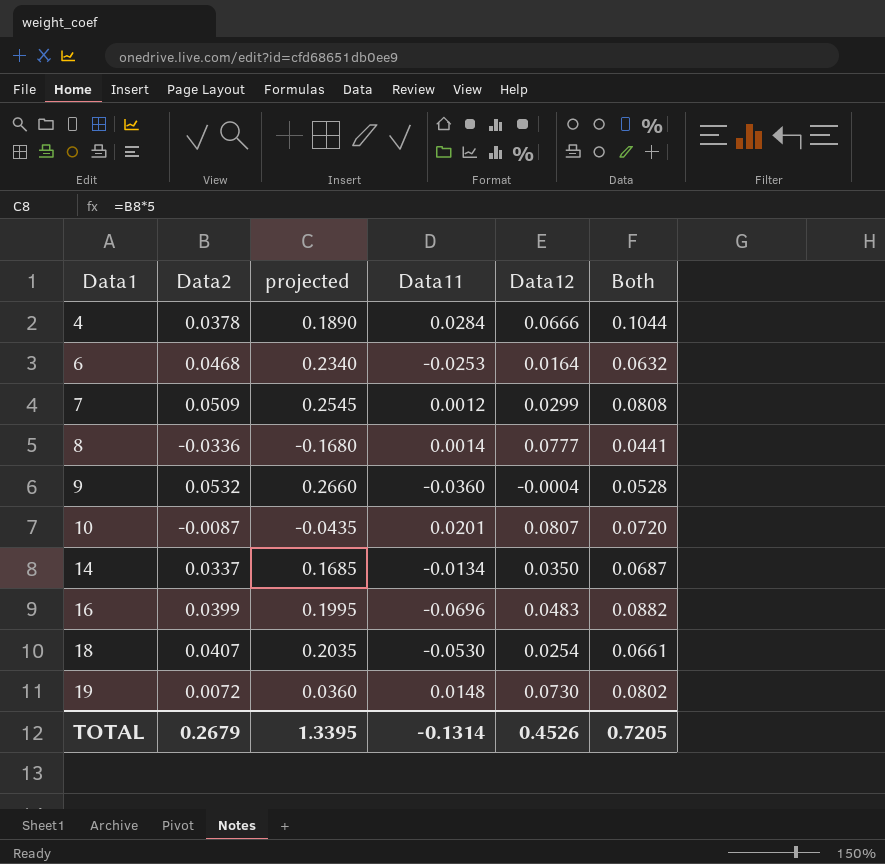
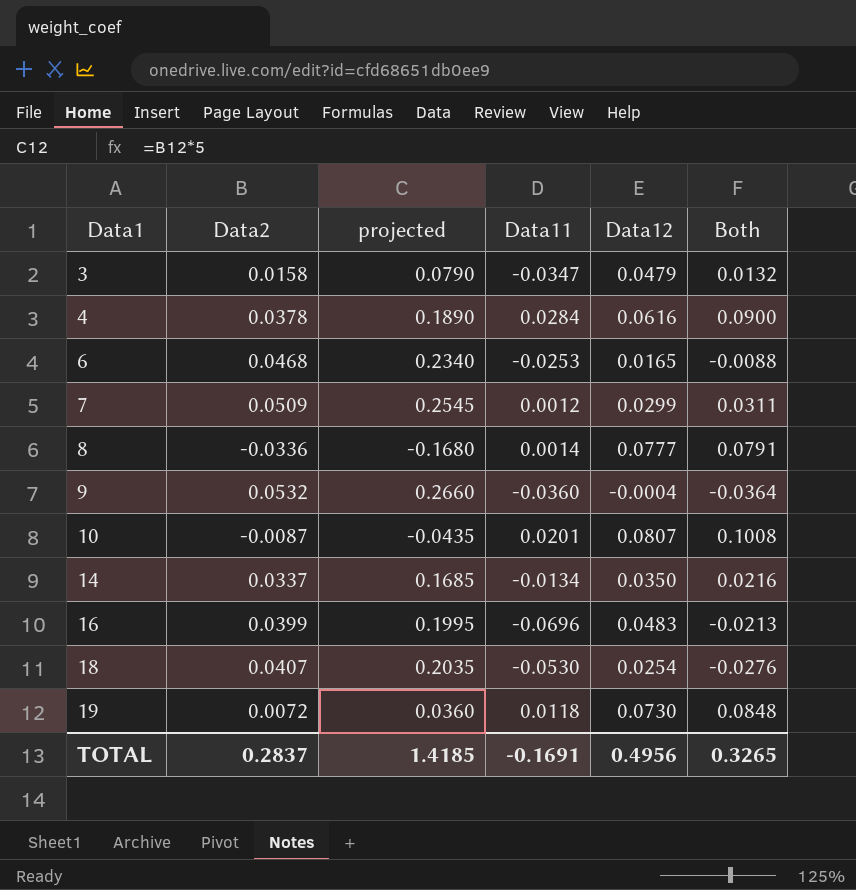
column Both | formula: [Data2] + [Data12] -> [Data11] + [Data12]
row 3: none -> 0.0158 | 0.0790 | -0.0347 | 0.0479 | 0.0132
4 | Data12: 0.0666 -> 0.0616
6 | Data12: 0.0164 -> 0.0165
19 | Data11: 0.0148 -> 0.0118
TOTAL | Data2: 0.2679 -> 0.2837
TOTAL | projected: 1.3395 -> 1.4185
TOTAL | Data11: -0.1314 -> -0.1691
TOTAL | Data12: 0.4526 -> 0.4956
TOTAL | Both: 0.7205 -> 0.3265

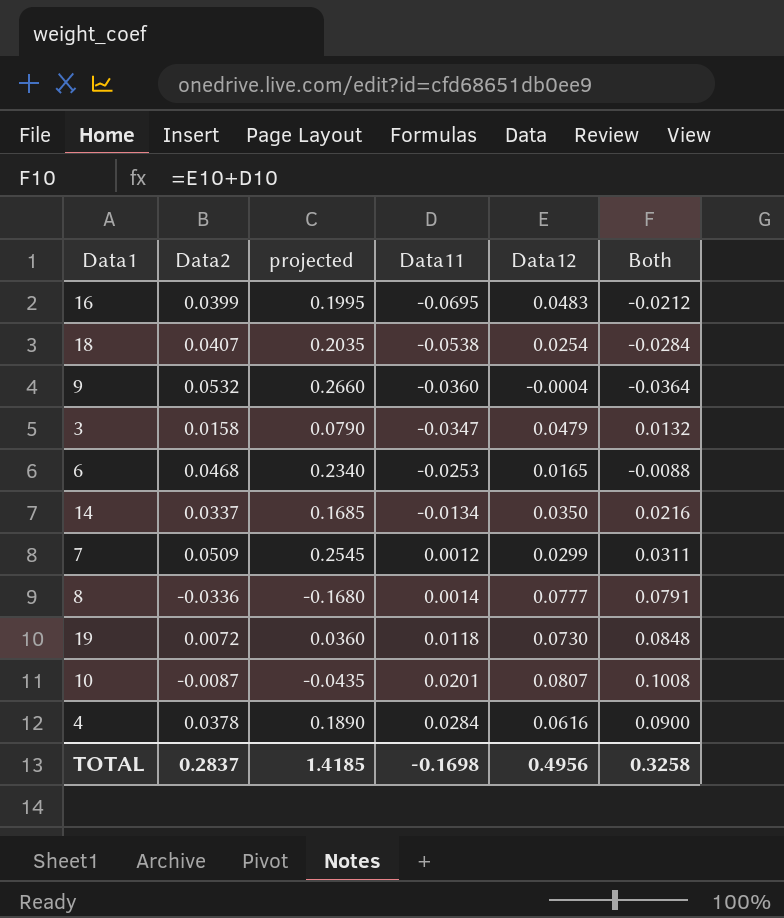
row order: Data1 ascending -> Data11 ascending
16 | Data11: -0.0696 -> -0.0695
16 | Both: -0.0213 -> -0.0212
18 | Data11: -0.0530 -> -0.0538
18 | Both: -0.0276 -> -0.0284
TOTAL | Data11: -0.1691 -> -0.1698
TOTAL | Both: 0.3265 -> 0.3258

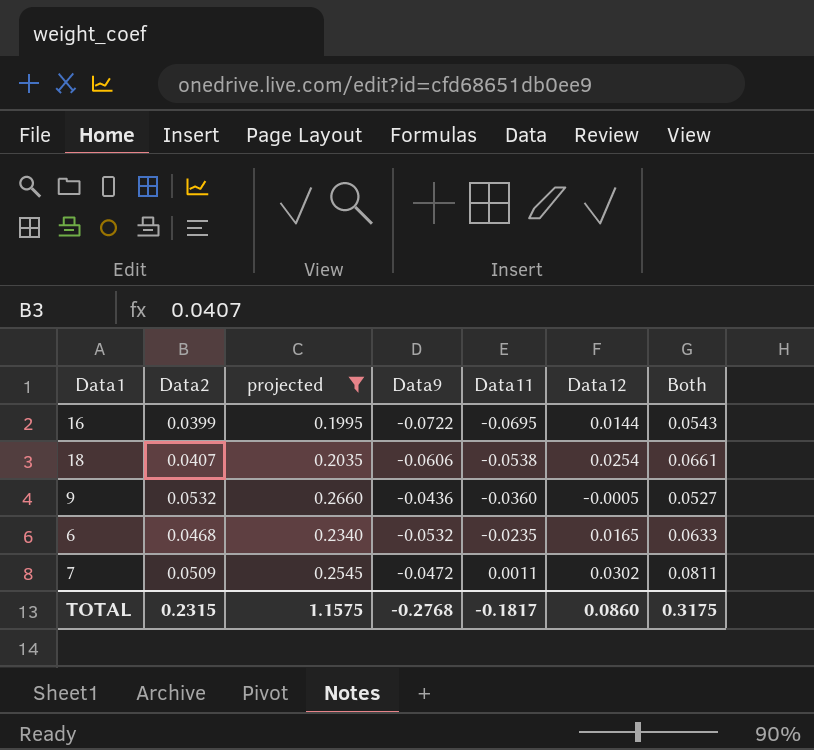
filter: none -> projected >= 0.1995
column Data9 | position: none -> 4
column Both | formula: [Data11] + [Data12] -> [Data2] + [Data12]
16 | Data12: 0.0483 -> 0.0144
9 | Data12: -0.0004 -> -0.0005
6 | Data11: -0.0253 -> -0.0235
7 | Data11: 0.0012 -> 0.0011
7 | Data12: 0.0299 -> 0.0302
TOTAL | Data2: 0.2837 -> 0.2315
TOTAL | projected: 1.4185 -> 1.1575
TOTAL | Data11: -0.1698 -> -0.1817
TOTAL | Data12: 0.4956 -> 0.0860
TOTAL | Both: 0.3258 -> 0.3175

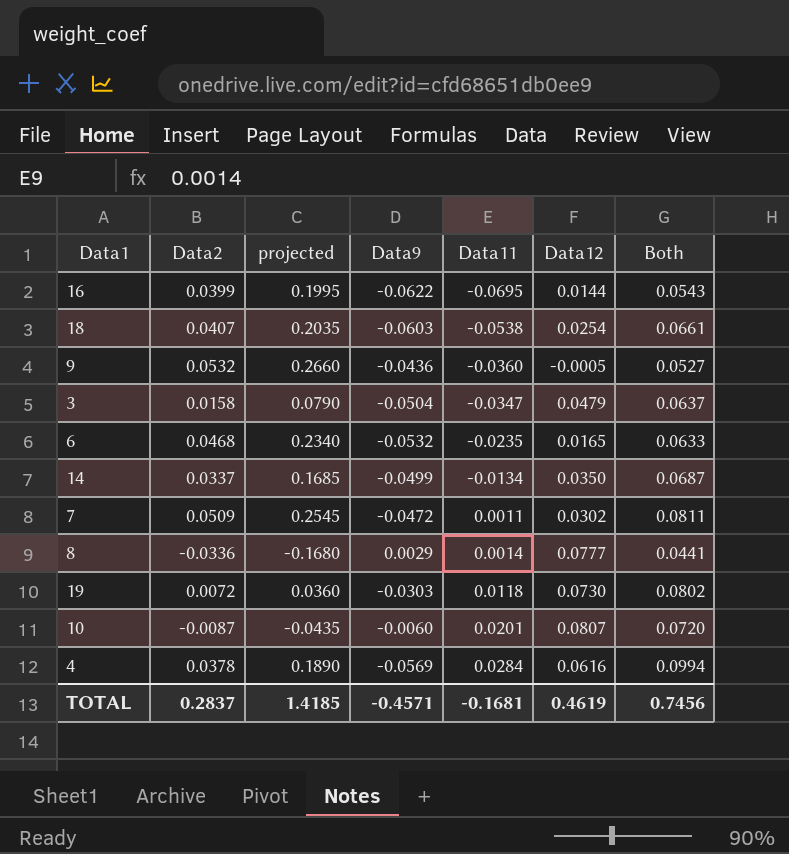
filter: projected >= 0.1995 -> none
16 | Data9: -0.0722 -> -0.0622
18 | Data9: -0.0606 -> -0.0603
TOTAL | Data2: 0.2315 -> 0.2837
TOTAL | projected: 1.1575 -> 1.4185
TOTAL | Data9: -0.2768 -> -0.4571
TOTAL | Data11: -0.1817 -> -0.1681
TOTAL | Data12: 0.0860 -> 0.4619
TOTAL | Both: 0.3175 -> 0.7456

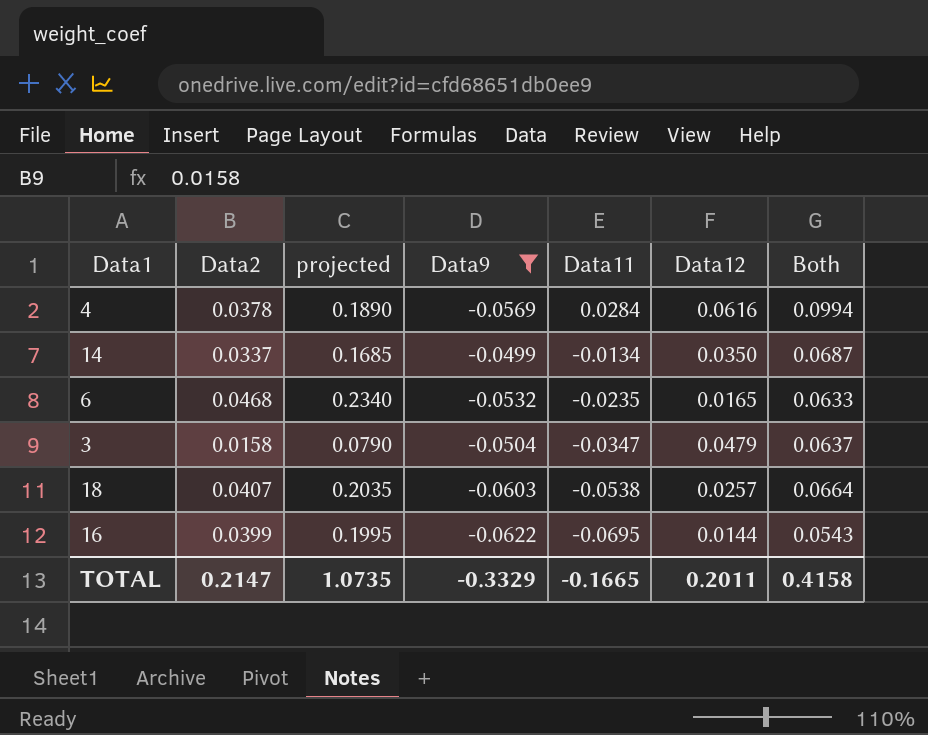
filter: none -> Data9 <= -0.0499
row order: Data11 ascending -> Data11 descending
18 | Data12: 0.0254 -> 0.0257
18 | Both: 0.0661 -> 0.0664
TOTAL | Data2: 0.2837 -> 0.2147
TOTAL | projected: 1.4185 -> 1.0735
TOTAL | Data9: -0.4571 -> -0.3329
TOTAL | Data11: -0.1681 -> -0.1665
TOTAL | Data12: 0.4619 -> 0.2011
TOTAL | Both: 0.7456 -> 0.4158

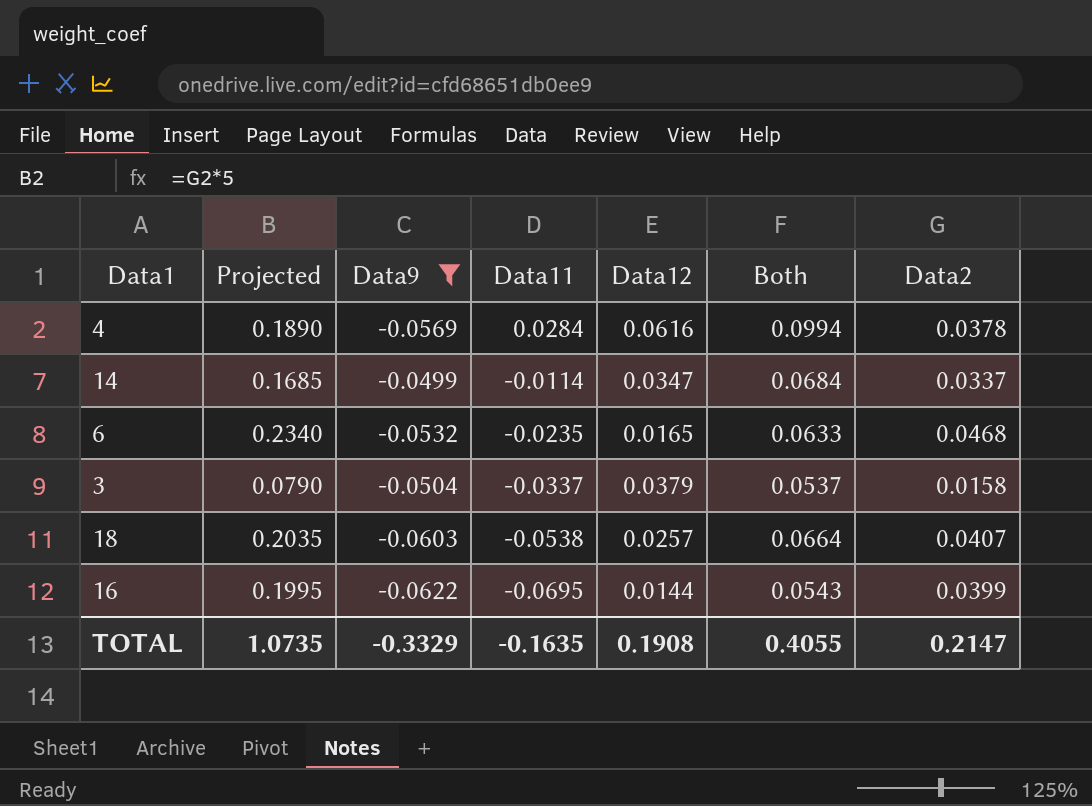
column name: projected -> Projected
column Data2 | position: 2 -> 7
14 | Data11: -0.0134 -> -0.0114
14 | Data12: 0.0350 -> 0.0347
14 | Both: 0.0687 -> 0.0684
3 | Data11: -0.0347 -> -0.0337
3 | Data12: 0.0479 -> 0.0379
3 | Both: 0.0637 -> 0.0537
TOTAL | Data11: -0.1665 -> -0.1635
TOTAL | Data12: 0.2011 -> 0.1908
TOTAL | Both: 0.4158 -> 0.4055

